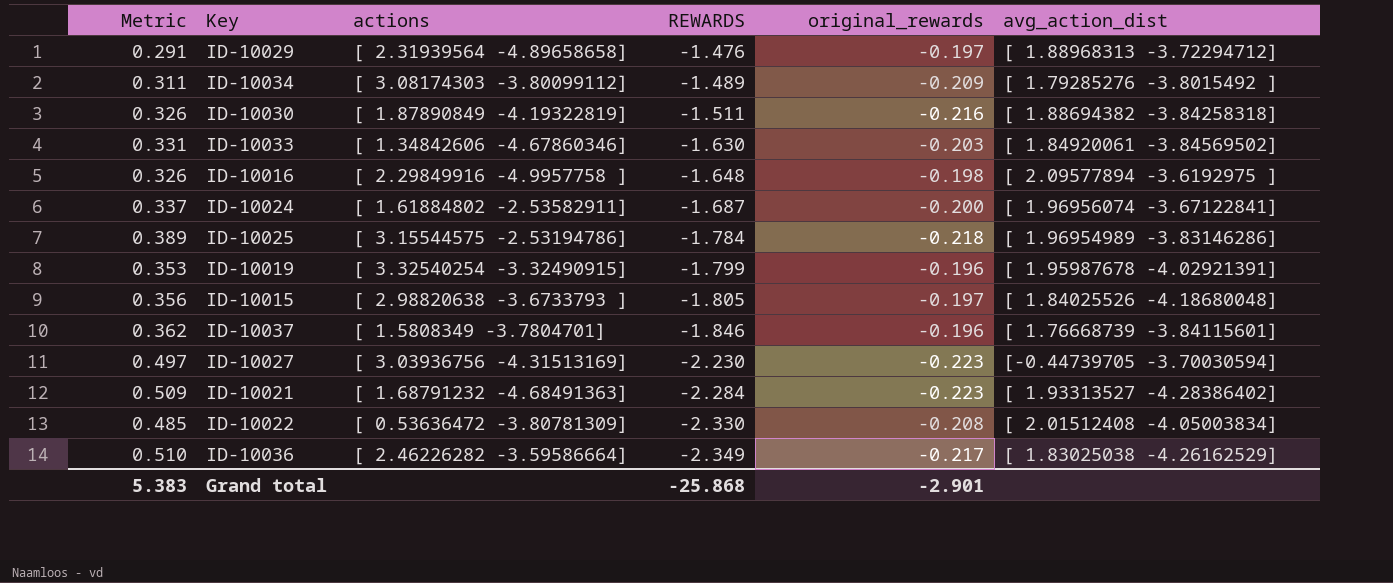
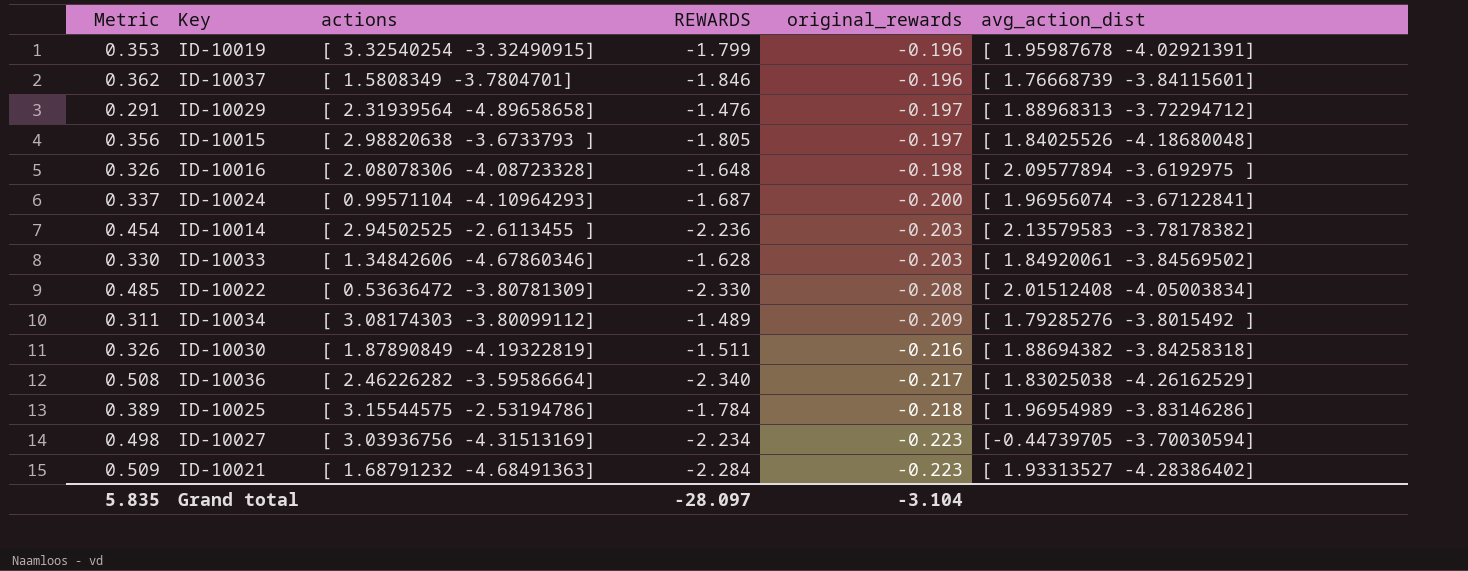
row order: REWARDS descending -> original_rewards descending
ID-10016 | actions: [ 2.29849916 -4.9957758 ] -> [ 2.08078306 -4.08723328]
ID-10024 | actions: [ 1.61884802 -2.53582911] -> [ 0.99571104 -4.10964293]
row ID-10014: none -> 0.454 | [ 2.94502525 -2.6113455 ] | -2.236 | -0.203 | [ 2.13579583 -3.78178382]
ID-10033 | Metric: 0.331 -> 0.330
ID-10033 | REWARDS: -1.630 -> -1.628
ID-10036 | Metric: 0.510 -> 0.508
ID-10036 | REWARDS: -2.349 -> -2.340
ID-10027 | Metric: 0.497 -> 0.498
ID-10027 | REWARDS: -2.230 -> -2.234
Grand total | Metric: 5.383 -> 5.835
Grand total | REWARDS: -25.868 -> -28.097
Grand total | original_rewards: -2.901 -> -3.104

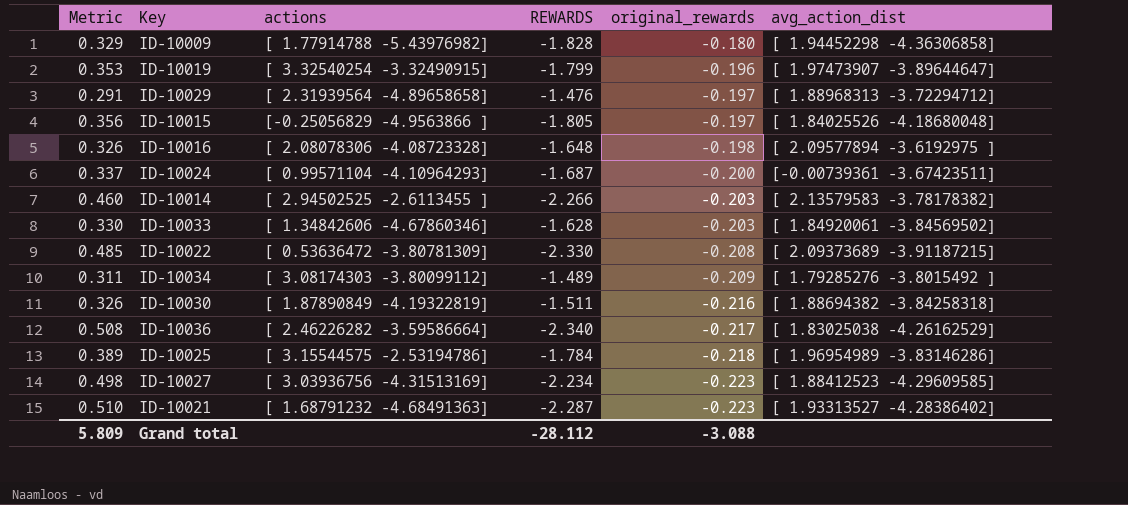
row ID-10037: 0.362 | [ 1.5808349 -3.7804701] | -1.846 | -0.196 | [ 1.76668739 -3.84115601] -> none
row ID-10009: none -> 0.329 | [ 1.77914788 -5.43976982] | -1.828 | -0.180 | [ 1.94452298 -4.36306858]
ID-10019 | avg_action_dist: [ 1.95987678 -4.02921391] -> [ 1.97473907 -3.89644647]
ID-10015 | actions: [ 2.98820638 -3.6733793 ] -> [-0.25056829 -4.9563866 ]
ID-10024 | avg_action_dist: [ 1.96956074 -3.67122841] -> [-0.00739361 -3.67423511]
ID-10014 | Metric: 0.454 -> 0.460
ID-10014 | REWARDS: -2.236 -> -2.266
ID-10022 | avg_action_dist: [ 2.01512408 -4.05003834] -> [ 2.09373689 -3.91187215]
ID-10027 | avg_action_dist: [-0.44739705 -3.70030594] -> [ 1.88412523 -4.29609585]
ID-10021 | Metric: 0.509 -> 0.510
ID-10021 | REWARDS: -2.284 -> -2.287
Grand total | Metric: 5.835 -> 5.809
Grand total | REWARDS: -28.097 -> -28.112
Grand total | original_rewards: -3.104 -> -3.088

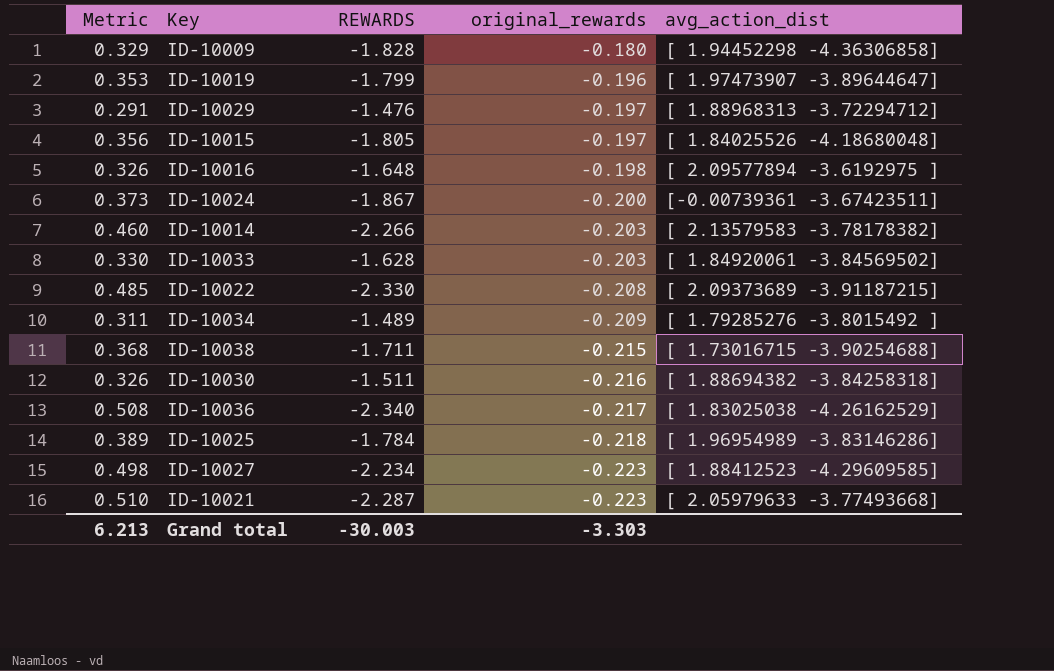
column actions | position: 3 -> none
ID-10024 | Metric: 0.337 -> 0.373
ID-10024 | REWARDS: -1.687 -> -1.867
row ID-10038: none -> 0.368 | -1.711 | -0.215 | [ 1.73016715 -3.90254688]
ID-10021 | avg_action_dist: [ 1.93313527 -4.28386402] -> [ 2.05979633 -3.77493668]
Grand total | Metric: 5.809 -> 6.213
Grand total | REWARDS: -28.112 -> -30.003
Grand total | original_rewards: -3.088 -> -3.303

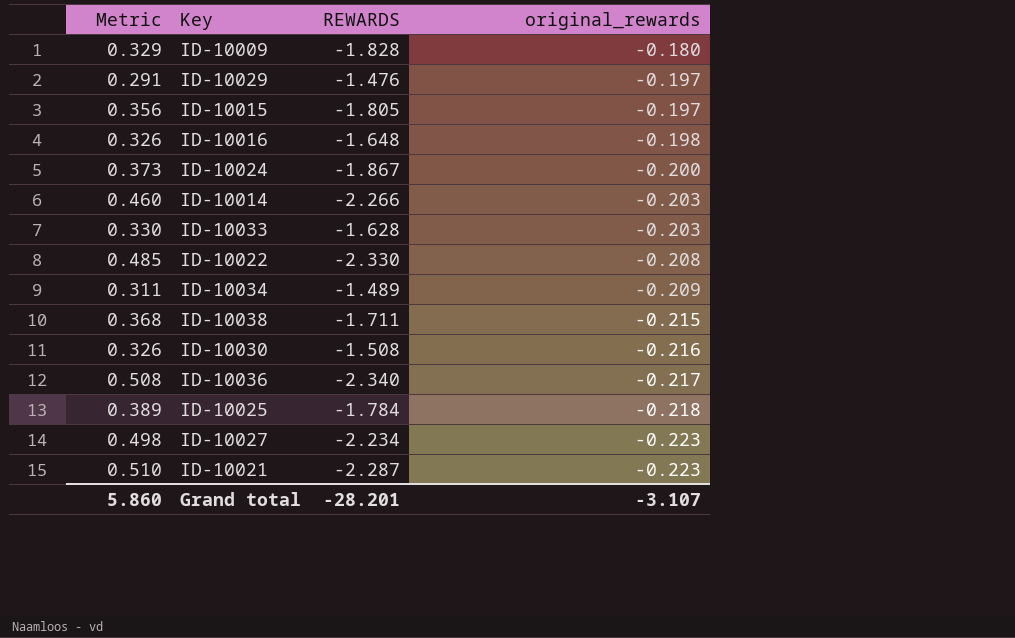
column avg_action_dist | position: 5 -> none
row ID-10019: 0.353 | -1.799 | -0.196 | [ 1.97473907 -3.89644647] -> none
ID-10030 | REWARDS: -1.511 -> -1.508
Grand total | Metric: 6.213 -> 5.860
Grand total | REWARDS: -30.003 -> -28.201
Grand total | original_rewards: -3.303 -> -3.107

